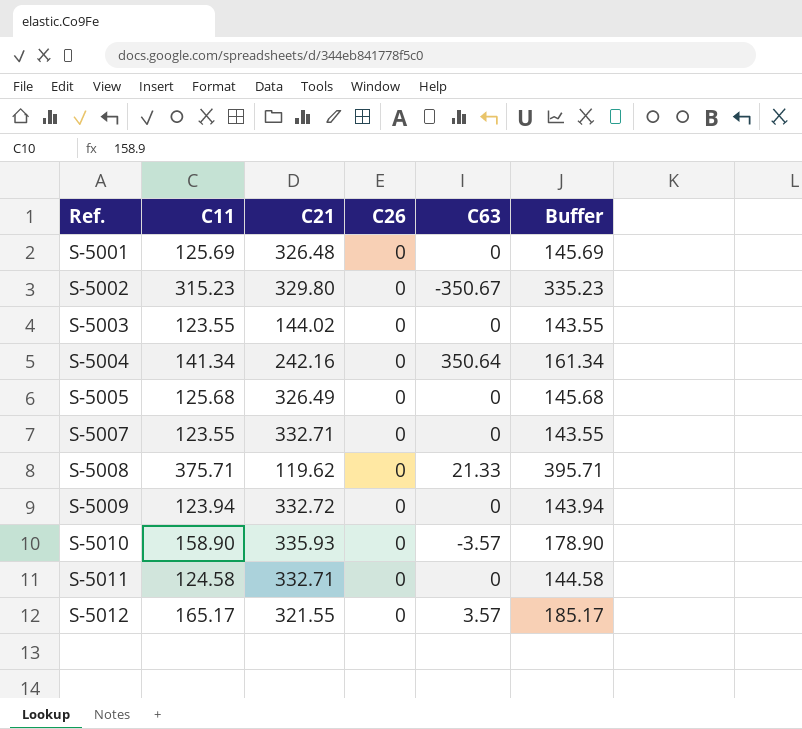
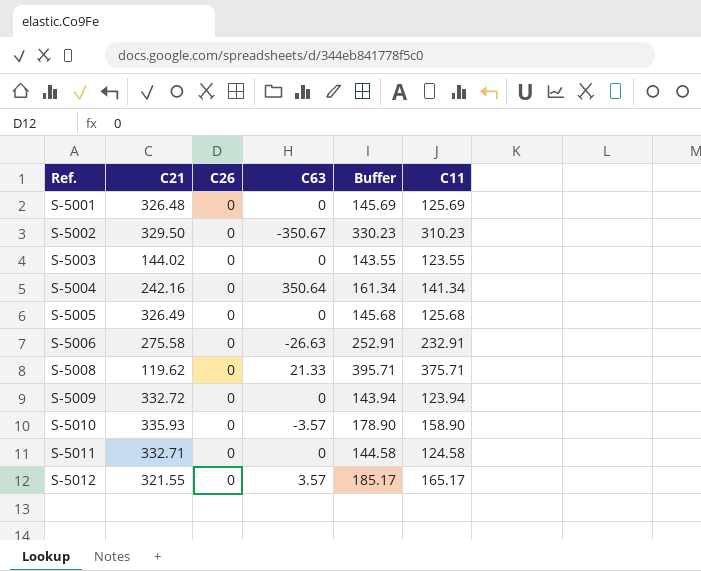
column C11 | position: 2 -> 6
row S-5007: 123.55 | 332.71 | 0 | 0 | 143.55 -> none
S-5002 | C21: 329.80 -> 329.50
S-5002 | Buffer: 335.23 -> 330.23
S-5002 | C11: 315.23 -> 310.23
row S-5006: none -> 275.58 | 0 | -26.63 | 252.91 | 232.91

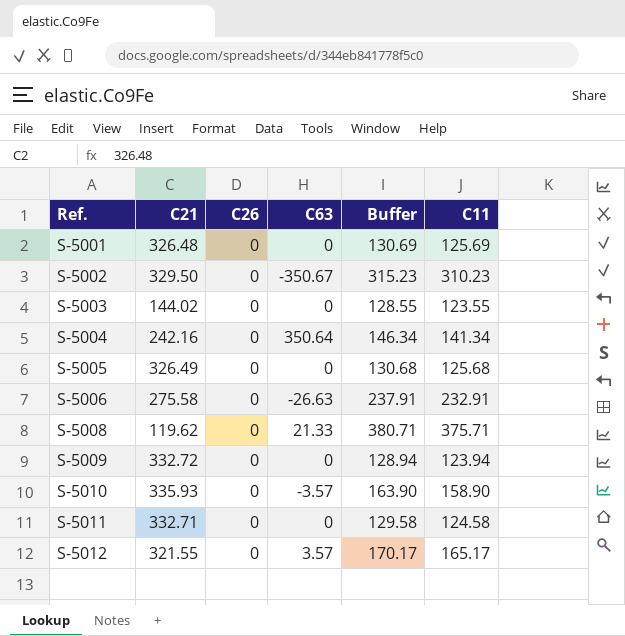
column Buffer | formula: [C11] + 20 -> [C11] + 5

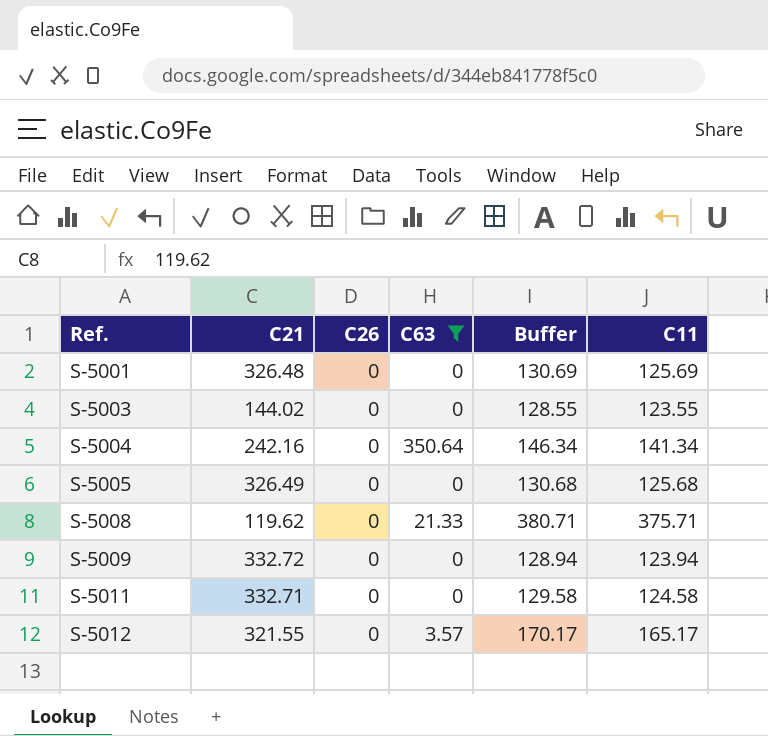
filter: none -> C63 >= 0

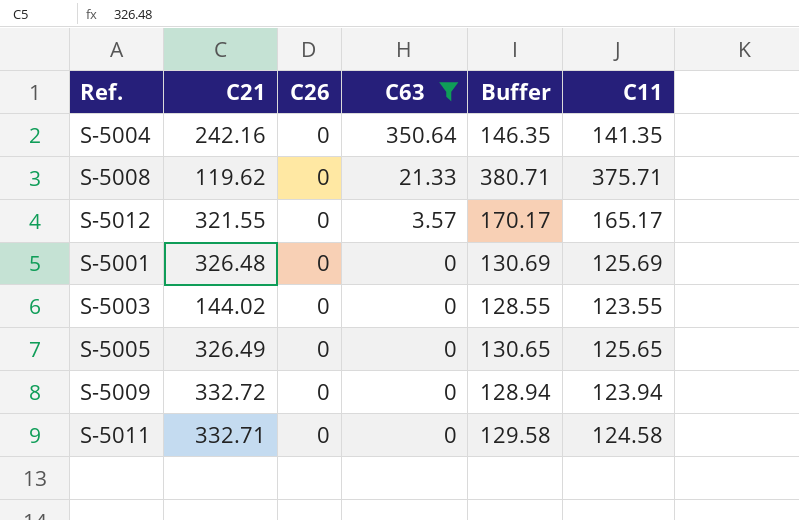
row order: Ref. ascending -> C63 descending
S-5004 | Buffer: 146.34 -> 146.35
S-5004 | C11: 141.34 -> 141.35
S-5005 | Buffer: 130.68 -> 130.65
S-5005 | C11: 125.68 -> 125.65

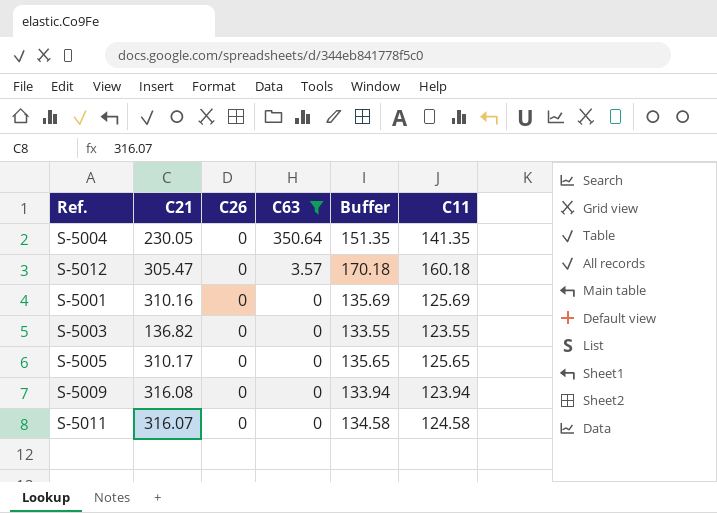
column Buffer | formula: [C11] + 5 -> [C11] + 10
row S-5008: 119.62 | 0 | 21.33 | 380.71 | 375.71 -> none
S-5004 | C21: 242.16 -> 230.05
S-5012 | C21: 321.55 -> 305.47
S-5012 | C11: 165.17 -> 160.18
S-5001 | C21: 326.48 -> 310.16
S-5003 | C21: 144.02 -> 136.82
S-5005 | C21: 326.49 -> 310.17
S-5009 | C21: 332.72 -> 316.08
S-5011 | C21: 332.71 -> 316.07

